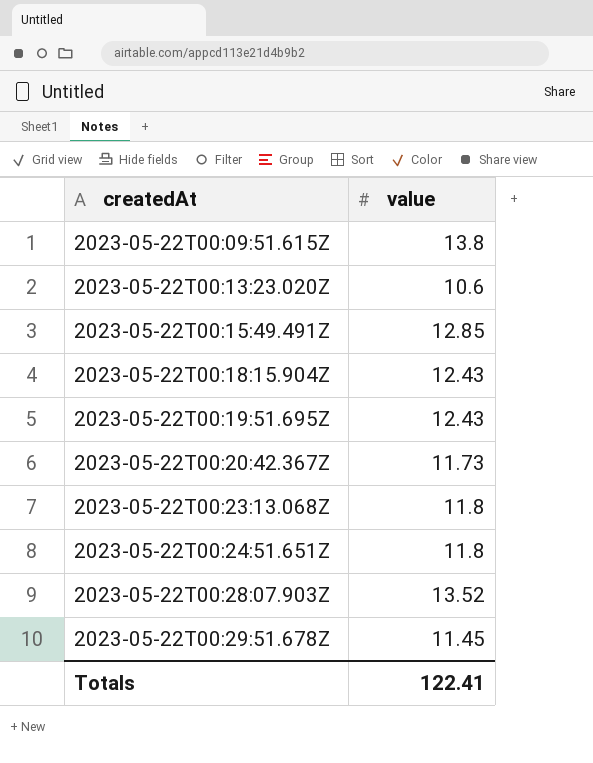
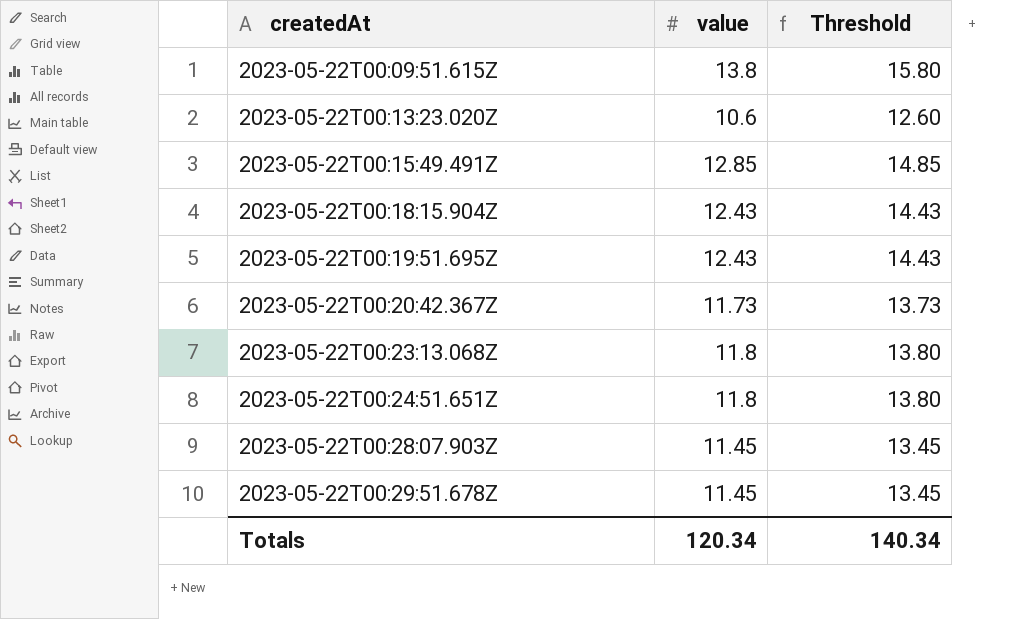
column Threshold | formula: none -> [value] + 2
2023-05-22T00:28:07.903Z | value: 13.52 -> 11.45
Totals | value: 122.41 -> 120.34

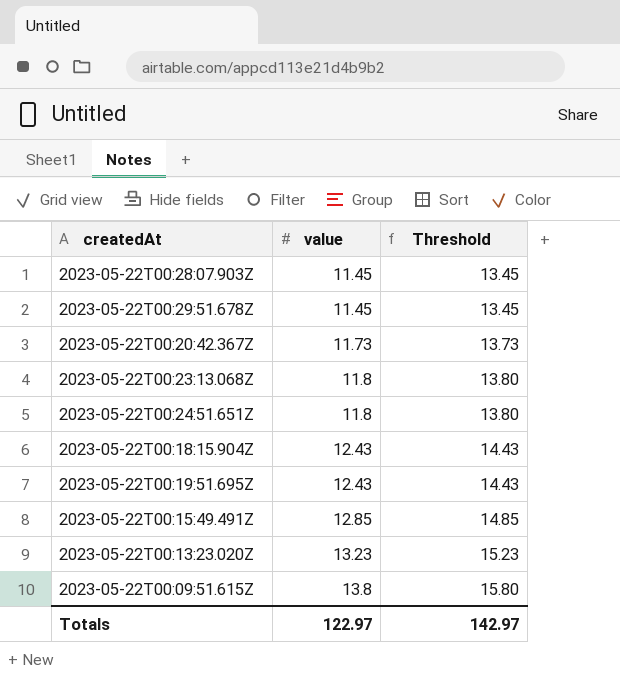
row order: createdAt ascending -> value ascending
2023-05-22T00:13:23.020Z | value: 10.6 -> 13.23
2023-05-22T00:13:23.020Z | Threshold: 12.60 -> 15.23
Totals | value: 120.34 -> 122.97
Totals | Threshold: 140.34 -> 142.97

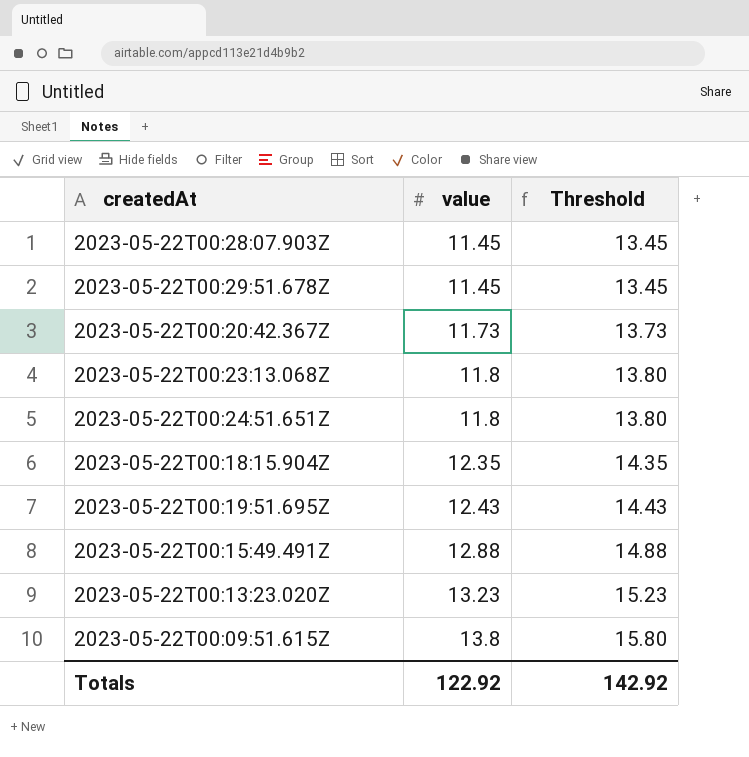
2023-05-22T00:18:15.904Z | value: 12.43 -> 12.35
2023-05-22T00:18:15.904Z | Threshold: 14.43 -> 14.35
2023-05-22T00:15:49.491Z | value: 12.85 -> 12.88
2023-05-22T00:15:49.491Z | Threshold: 14.85 -> 14.88
Totals | value: 122.97 -> 122.92
Totals | Threshold: 142.97 -> 142.92

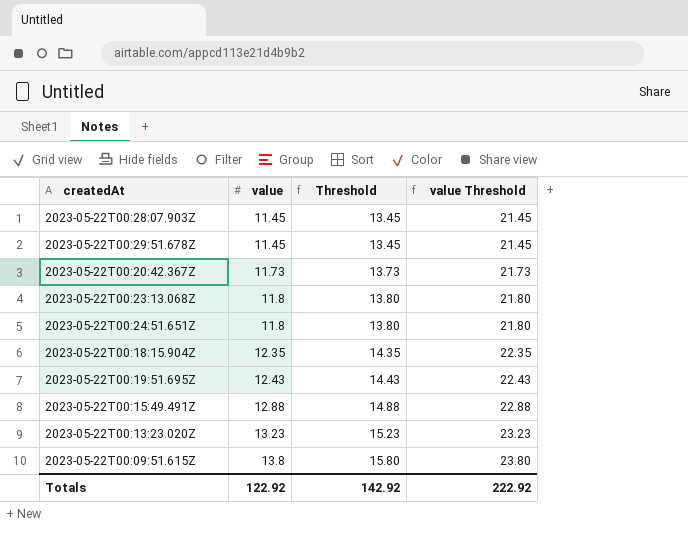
column value Threshold | formula: none -> [value] + 10

